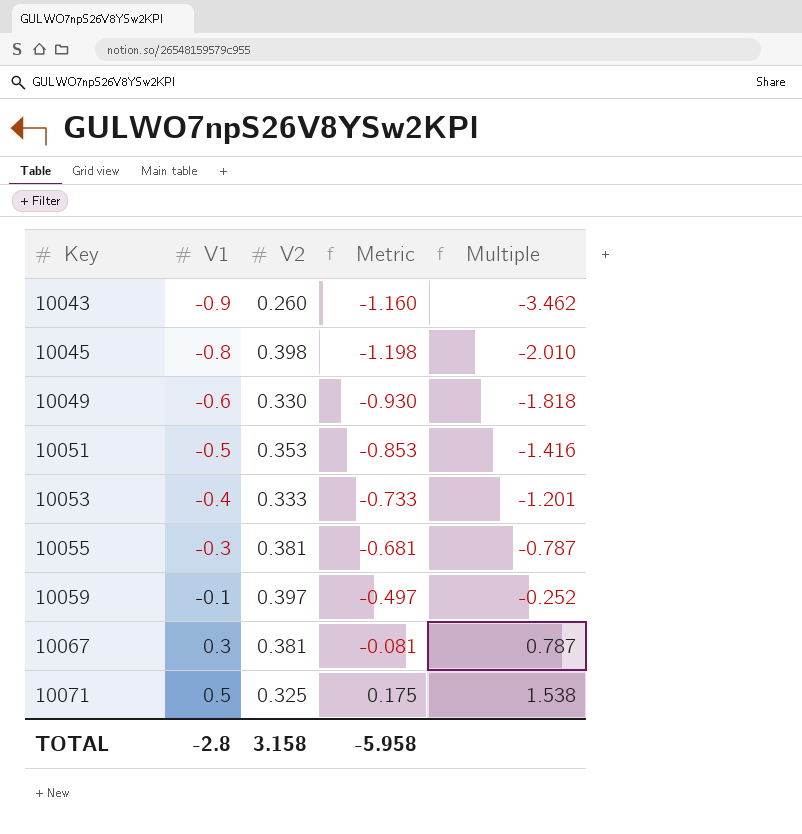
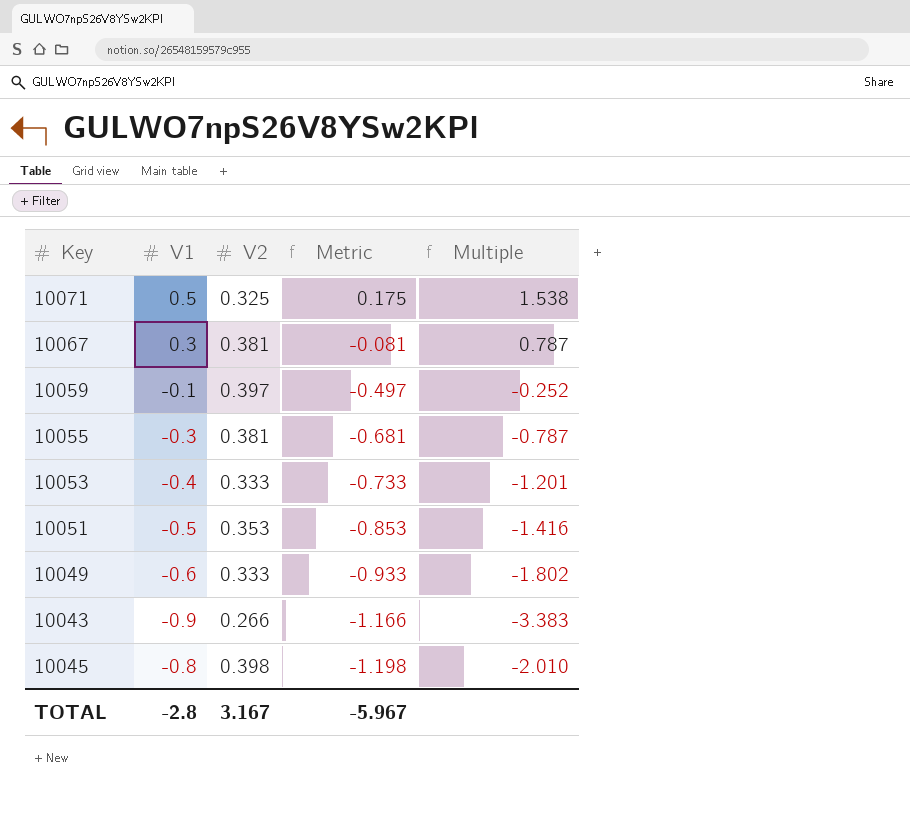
row order: Key ascending -> Metric descending
10049 | V2: 0.330 -> 0.333
10049 | Metric: -0.930 -> -0.933
10049 | Multiple: -1.818 -> -1.802
10043 | V2: 0.260 -> 0.266
10043 | Metric: -1.160 -> -1.166
10043 | Multiple: -3.462 -> -3.383
TOTAL | V2: 3.158 -> 3.167
TOTAL | Metric: -5.958 -> -5.967

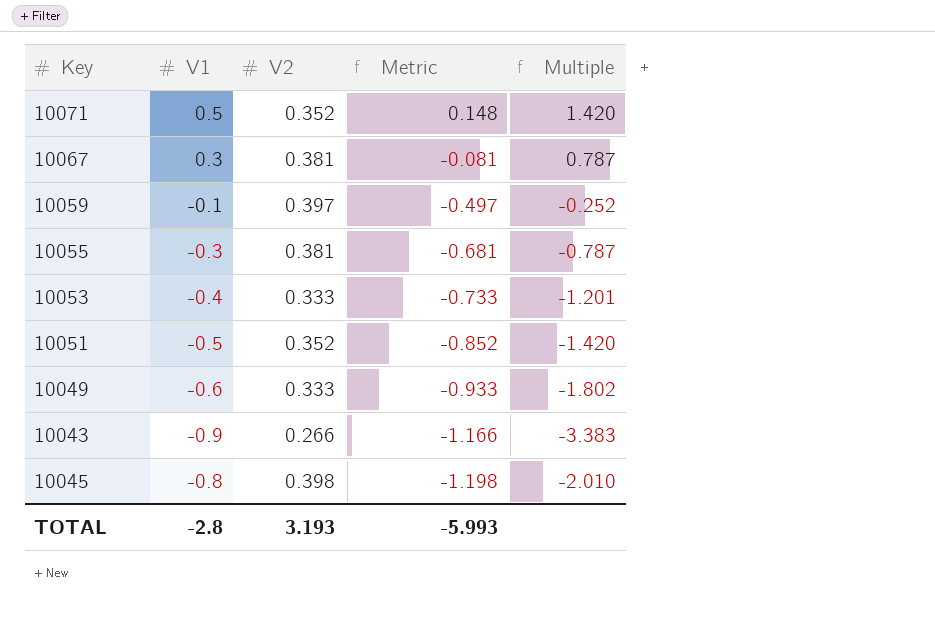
10071 | V2: 0.325 -> 0.352
10071 | Metric: 0.175 -> 0.148
10071 | Multiple: 1.538 -> 1.420
10051 | V2: 0.353 -> 0.352
10051 | Metric: -0.853 -> -0.852
10051 | Multiple: -1.416 -> -1.420
TOTAL | V2: 3.167 -> 3.193
TOTAL | Metric: -5.967 -> -5.993

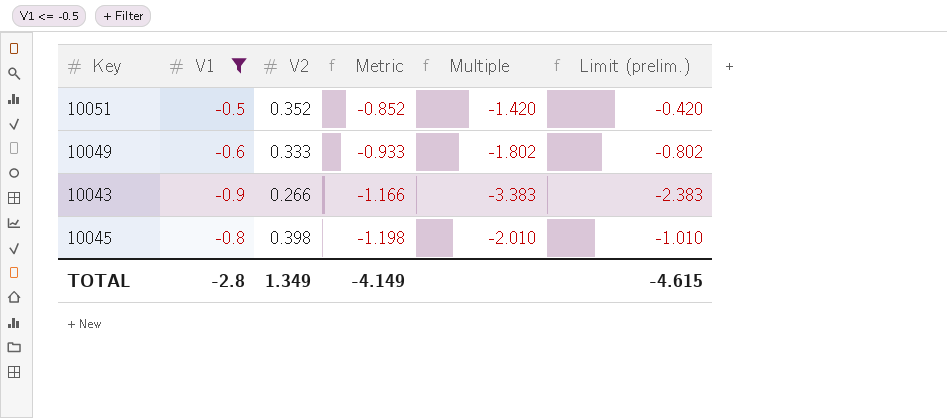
filter: none -> V1 <= -0.5
column Limit (prelim.) | formula: none -> [Multiple] + 1
TOTAL | V2: 3.193 -> 1.349
TOTAL | Metric: -5.993 -> -4.149

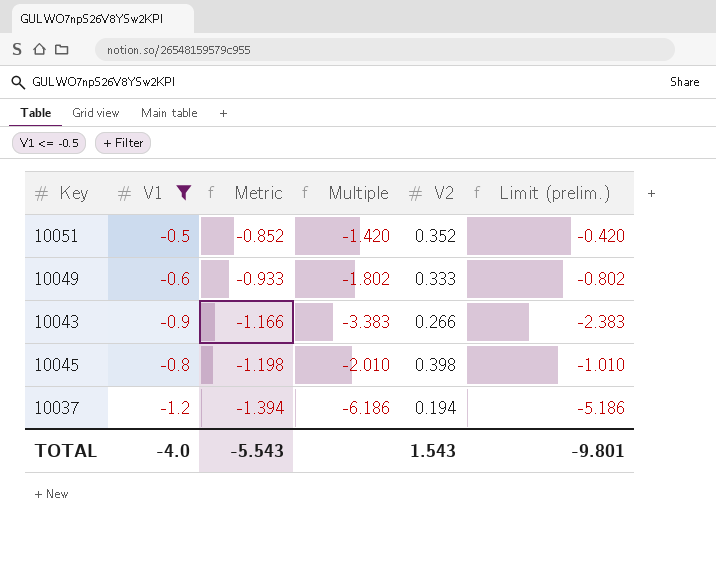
column V2 | position: 3 -> 5
row 10037: none -> -1.2 | -1.394 | -6.186 | 0.194 | -5.186
TOTAL | V1: -2.8 -> -4.0
TOTAL | Metric: -4.149 -> -5.543
TOTAL | V2: 1.349 -> 1.543
TOTAL | Limit (prelim.): -4.615 -> -9.801

